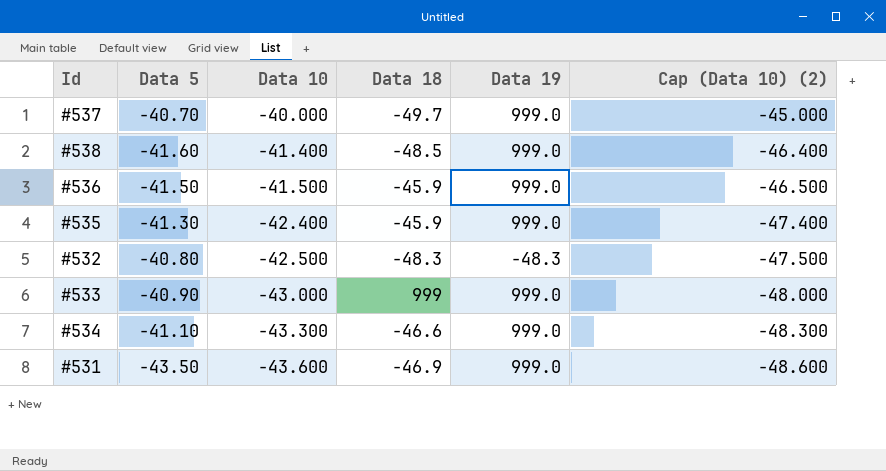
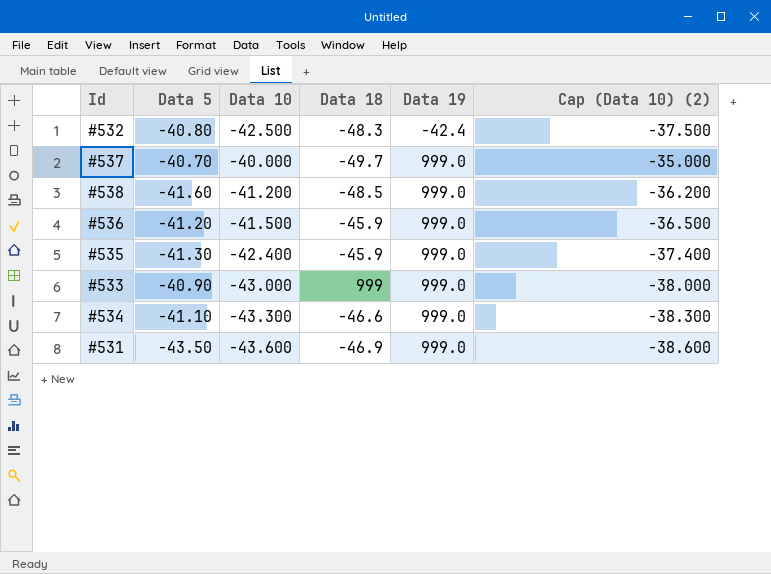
row order: Data 10 descending -> Data 19 ascending
column Cap (Data 10) (2) | formula: [Data 10] - 5 -> [Data 10] + 5
#532 | Data 19: -48.3 -> -42.4
#538 | Data 10: -41.400 -> -41.200
#536 | Data 5: -41.50 -> -41.20

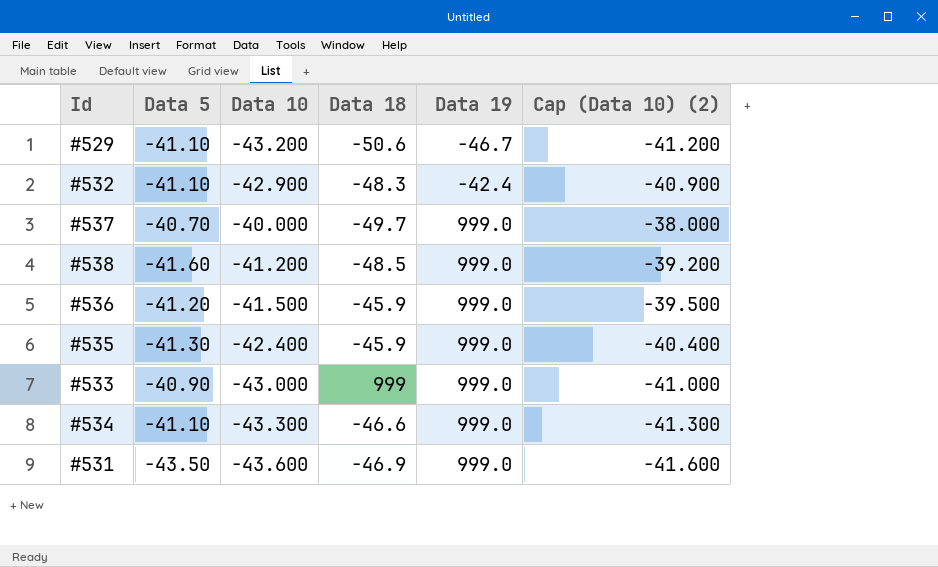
column Cap (Data 10) (2) | formula: [Data 10] + 5 -> [Data 10] + 2
row #529: none -> -41.10 | -43.200 | -50.6 | -46.7 | -41.200
#532 | Data 5: -40.80 -> -41.10
#532 | Data 10: -42.500 -> -42.900

